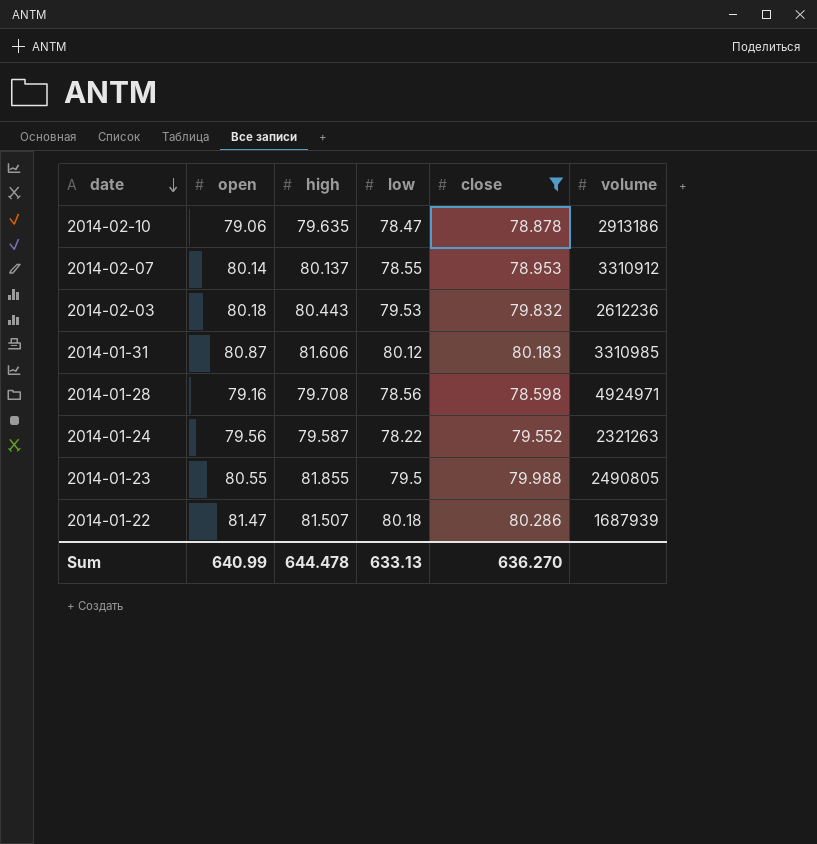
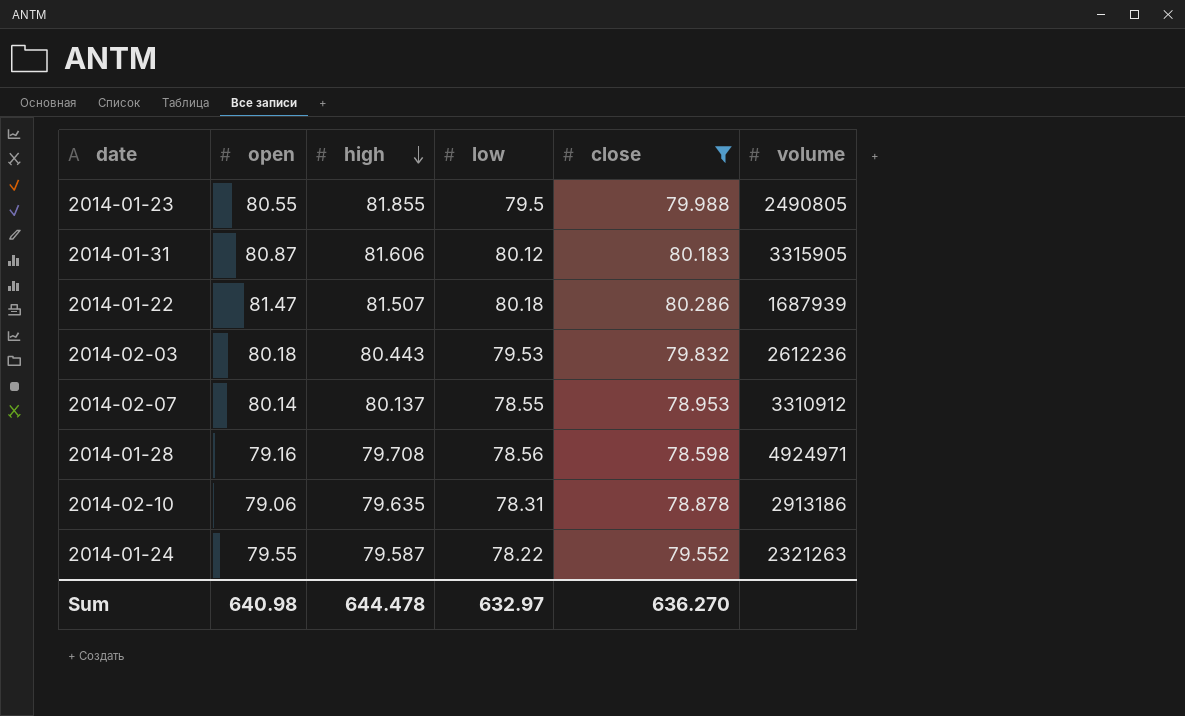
row order: date descending -> high descending
2014-01-31 | volume: 3310985 -> 3315905
2014-02-10 | low: 78.47 -> 78.31
2014-01-24 | open: 79.56 -> 79.55
Sum | open: 640.99 -> 640.98
Sum | low: 633.13 -> 632.97

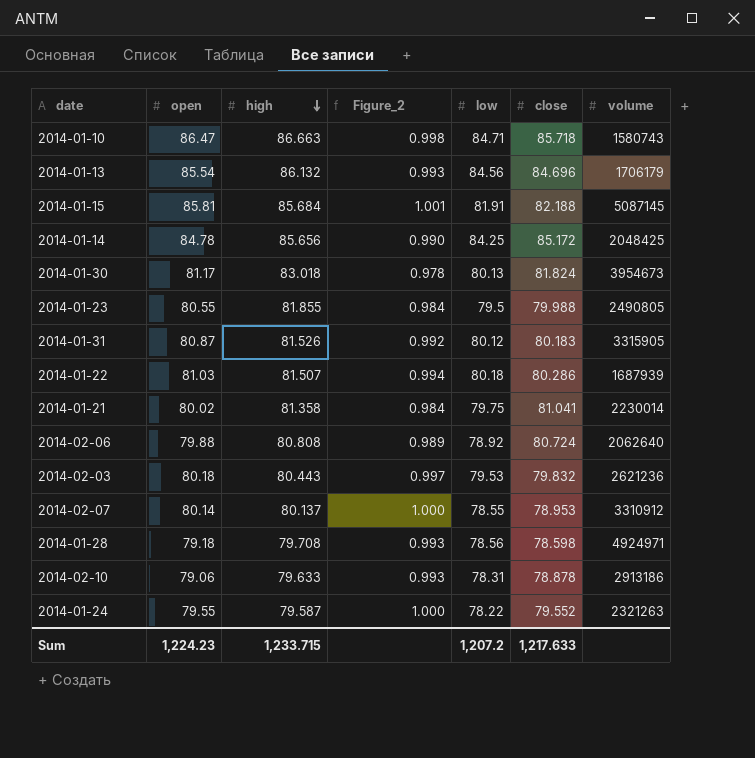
filter: close <= 80.286 -> none
column Figure_2 | formula: none -> [open] / [high]
2014-01-31 | high: 81.606 -> 81.526
2014-01-22 | open: 81.47 -> 81.03
2014-02-03 | volume: 2612236 -> 2621236
2014-01-28 | open: 79.16 -> 79.18
2014-02-10 | high: 79.635 -> 79.633
Sum | open: 640.98 -> 1,224.23
Sum | high: 644.478 -> 1,233.715
Sum | low: 632.97 -> 1,207.2
Sum | close: 636.270 -> 1,217.633

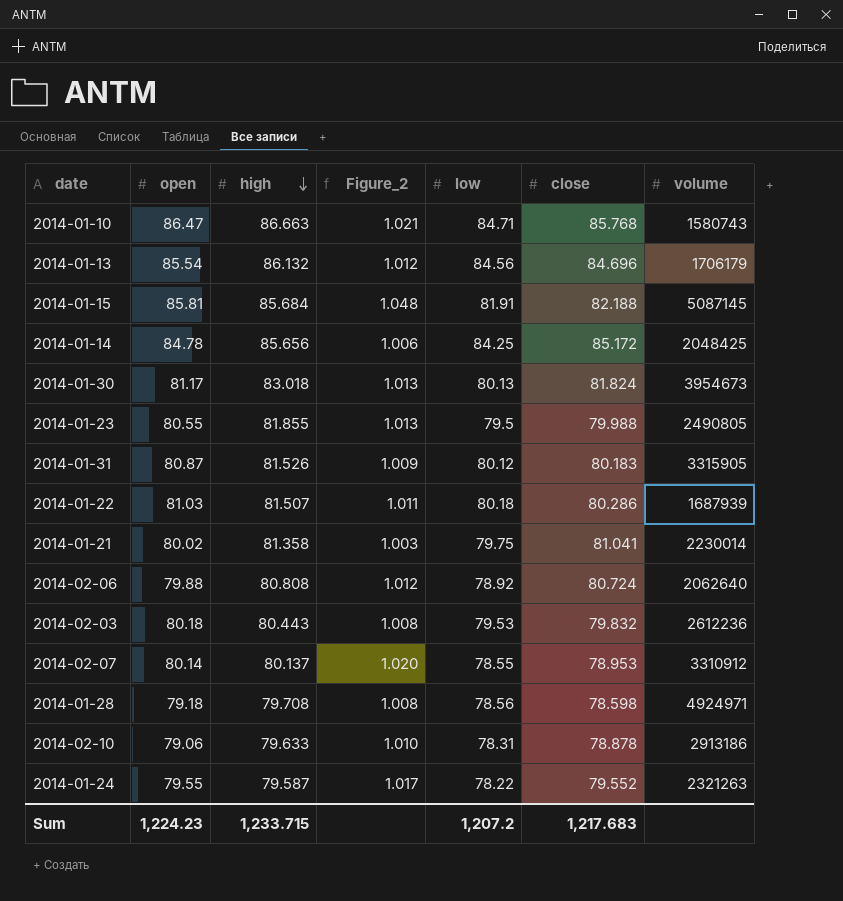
column Figure_2 | formula: [open] / [high] -> [open] / [low]
2014-01-10 | close: 85.718 -> 85.768
2014-02-03 | volume: 2621236 -> 2612236
Sum | close: 1,217.633 -> 1,217.683

